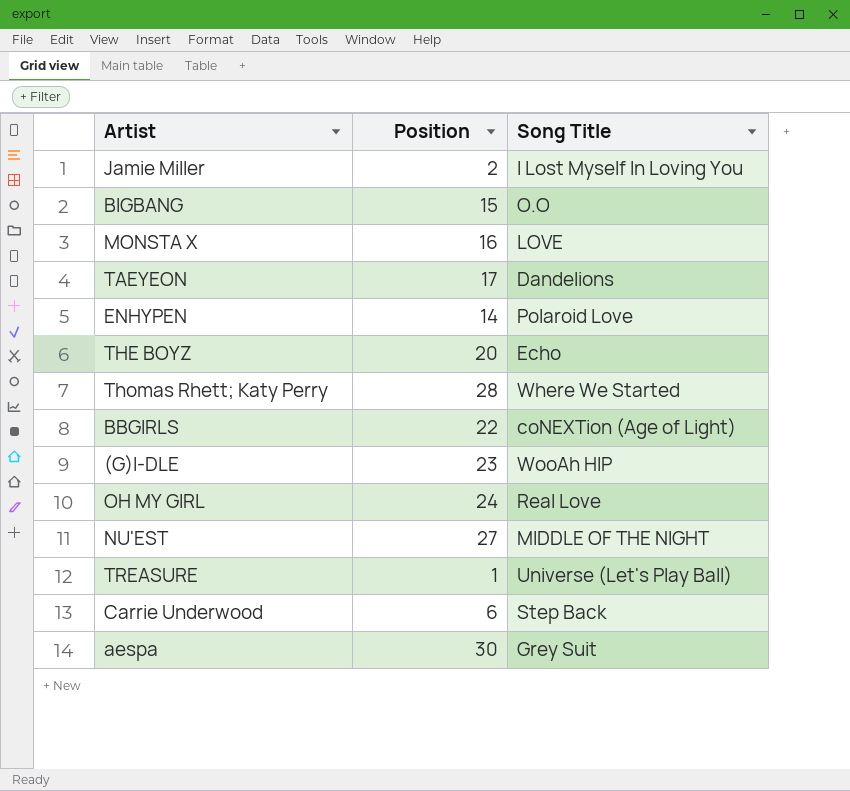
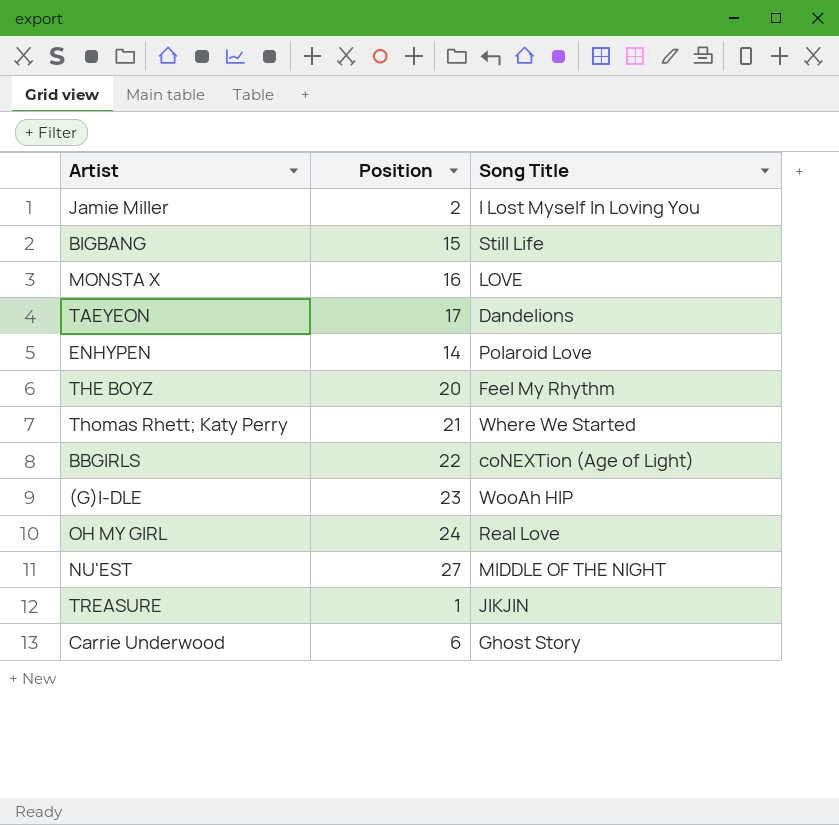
row aespa: 30 | Grey Suit -> none
BIGBANG | Song Title: O.O -> Still Life
THE BOYZ | Song Title: Echo -> Feel My Rhythm
Thomas Rhett; Katy Perry | Position: 28 -> 21
TREASURE | Song Title: Universe (Let's Play Ball) -> JIKJIN
Carrie Underwood | Song Title: Step Back -> Ghost Story

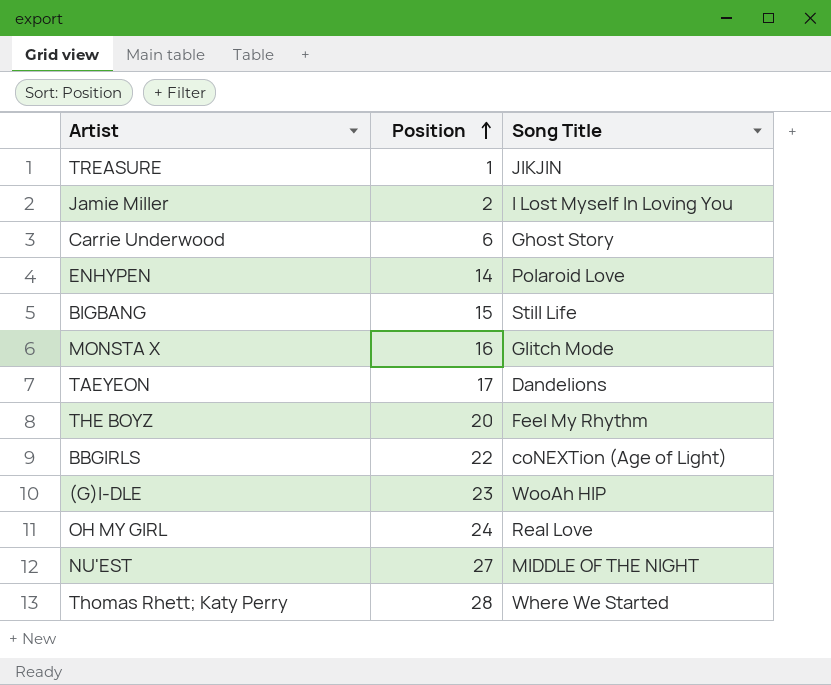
row order: none -> Position ascending
MONSTA X | Song Title: LOVE -> Glitch Mode
Thomas Rhett; Katy Perry | Position: 21 -> 28

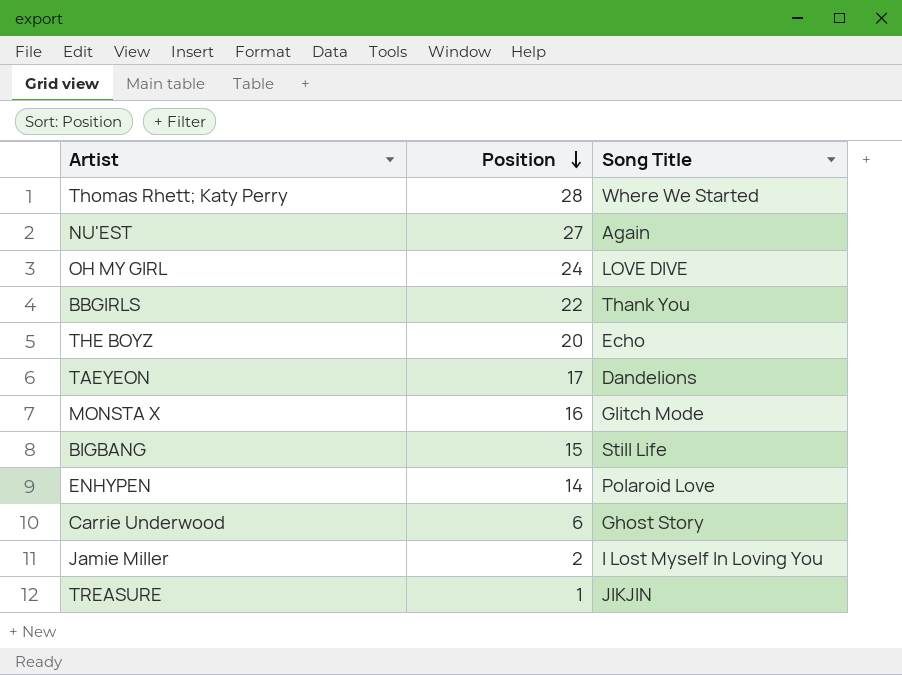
row order: Position ascending -> Position descending
row (G)I-DLE: 23 | WooAh HIP -> none
NU'EST | Song Title: MIDDLE OF THE NIGHT -> Again
OH MY GIRL | Song Title: Real Love -> LOVE DIVE
BBGIRLS | Song Title: coNEXTion (Age of Light) -> Thank You
THE BOYZ | Song Title: Feel My Rhythm -> Echo

